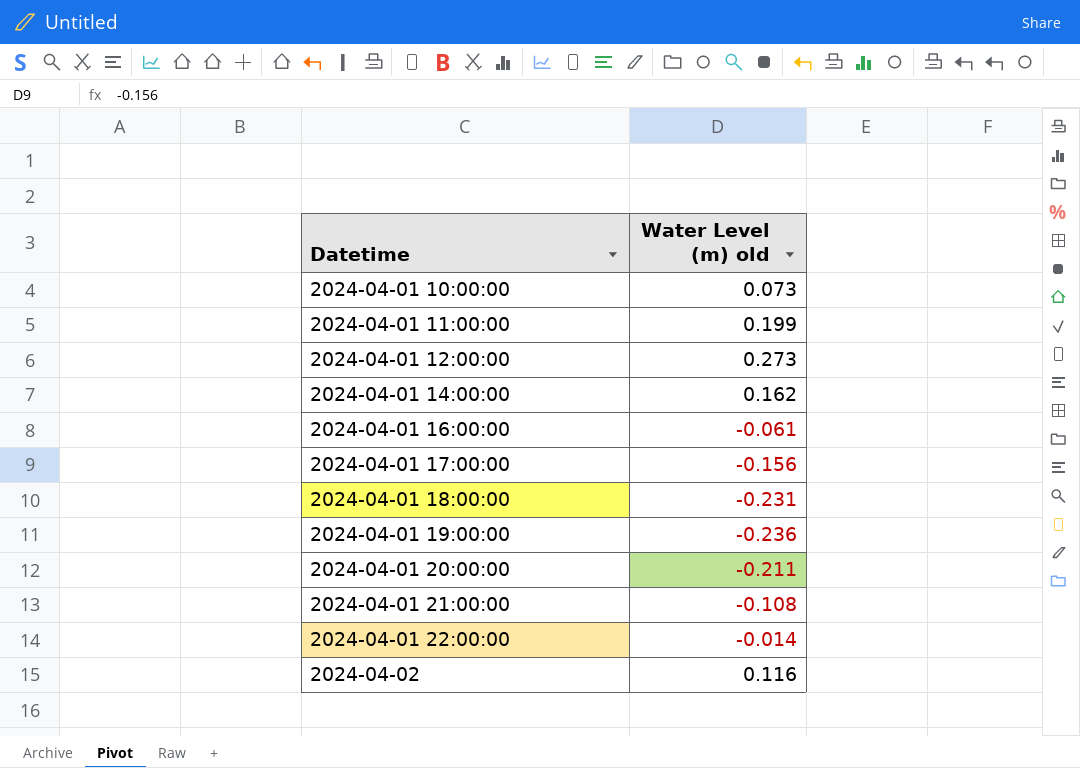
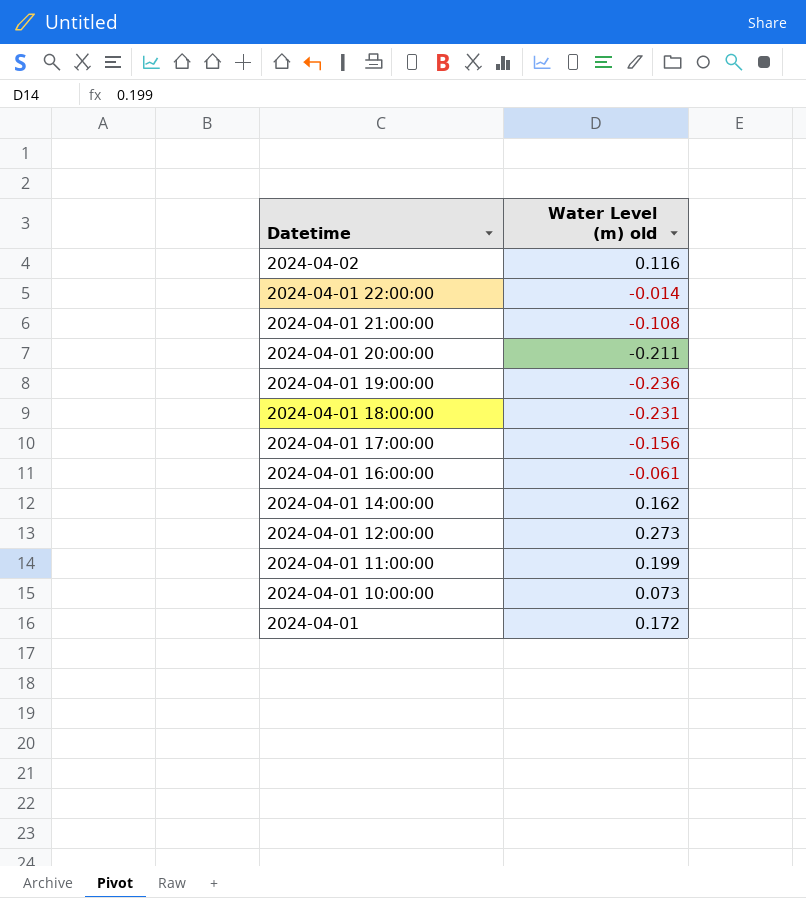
row order: Datetime ascending -> Datetime descending
row 2024-04-01: none -> 0.172

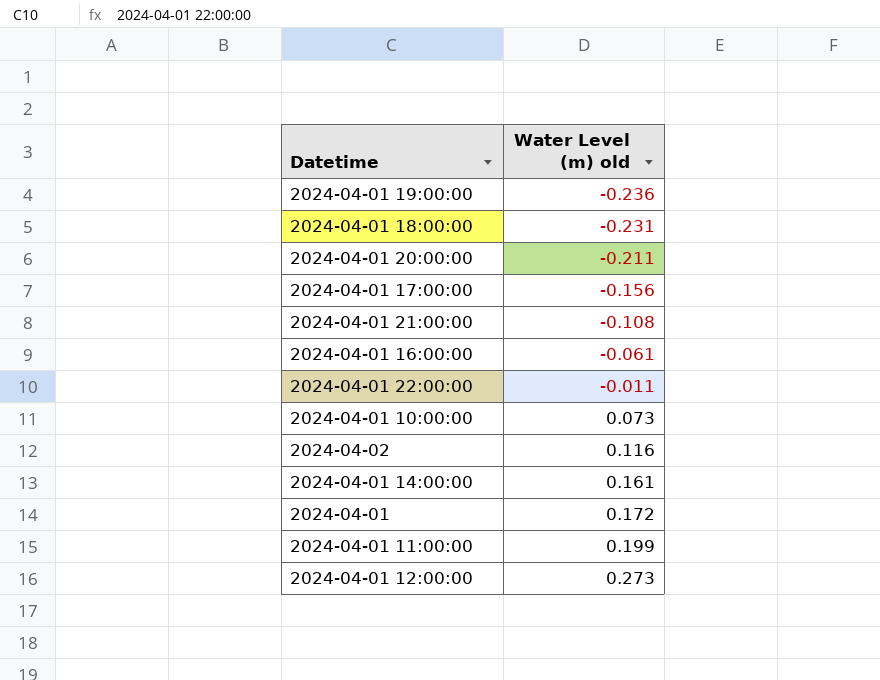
row order: Datetime descending -> Water Level (m) old ascending
2024-04-01 22:00:00 | Water Level (m) old: -0.014 -> -0.011
2024-04-01 14:00:00 | Water Level (m) old: 0.162 -> 0.161

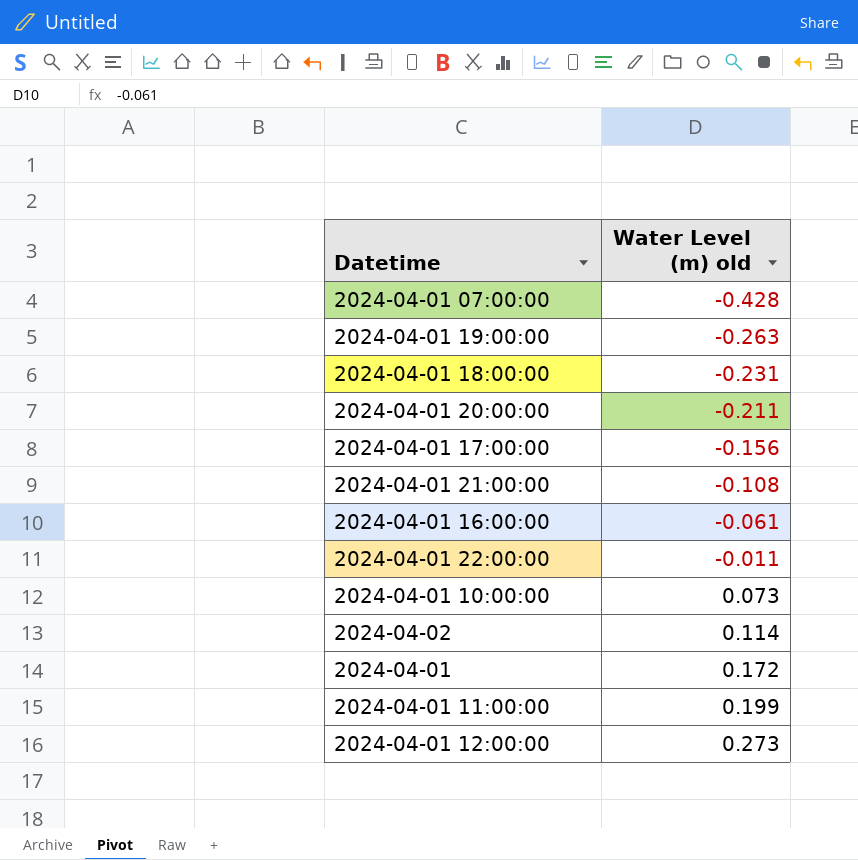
row 2024-04-01 14:00:00: 0.161 -> none
row 2024-04-01 07:00:00: none -> -0.428
2024-04-01 19:00:00 | Water Level (m) old: -0.236 -> -0.263
2024-04-02 | Water Level (m) old: 0.116 -> 0.114

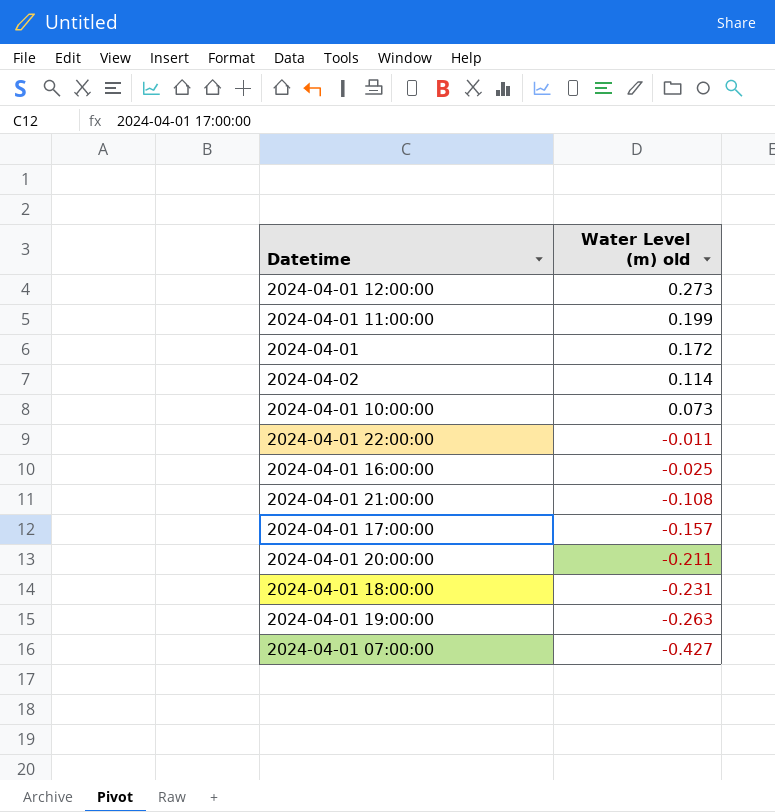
row order: Water Level (m) old ascending -> Water Level (m) old descending
2024-04-01 16:00:00 | Water Level (m) old: -0.061 -> -0.025
2024-04-01 17:00:00 | Water Level (m) old: -0.156 -> -0.157
2024-04-01 07:00:00 | Water Level (m) old: -0.428 -> -0.427

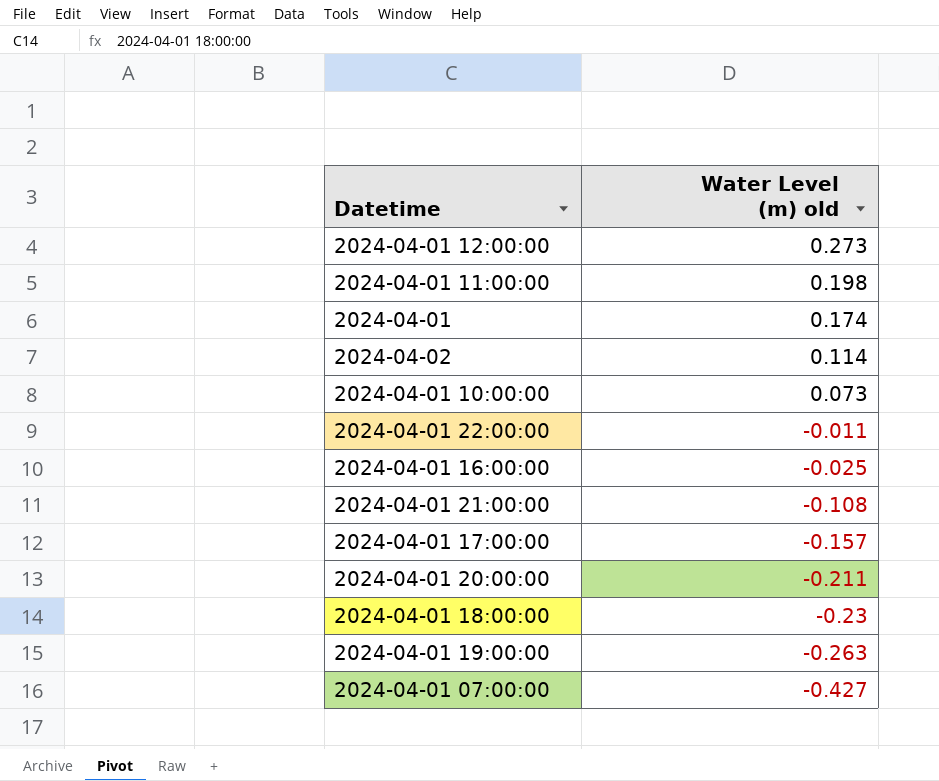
2024-04-01 11:00:00 | Water Level (m) old: 0.199 -> 0.198
2024-04-01 | Water Level (m) old: 0.172 -> 0.174
2024-04-01 18:00:00 | Water Level (m) old: -0.231 -> -0.23

